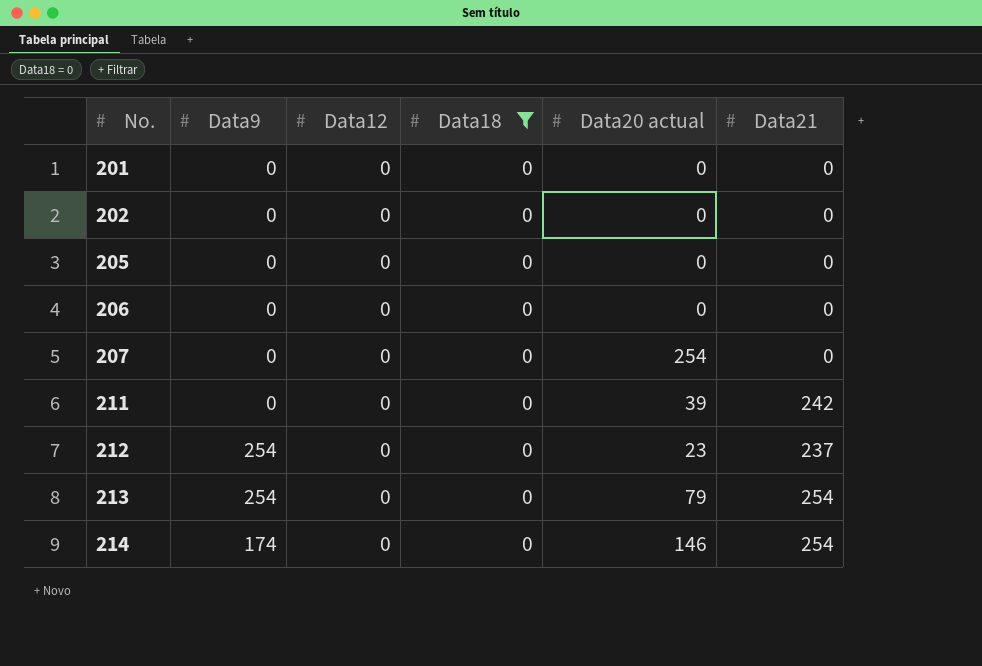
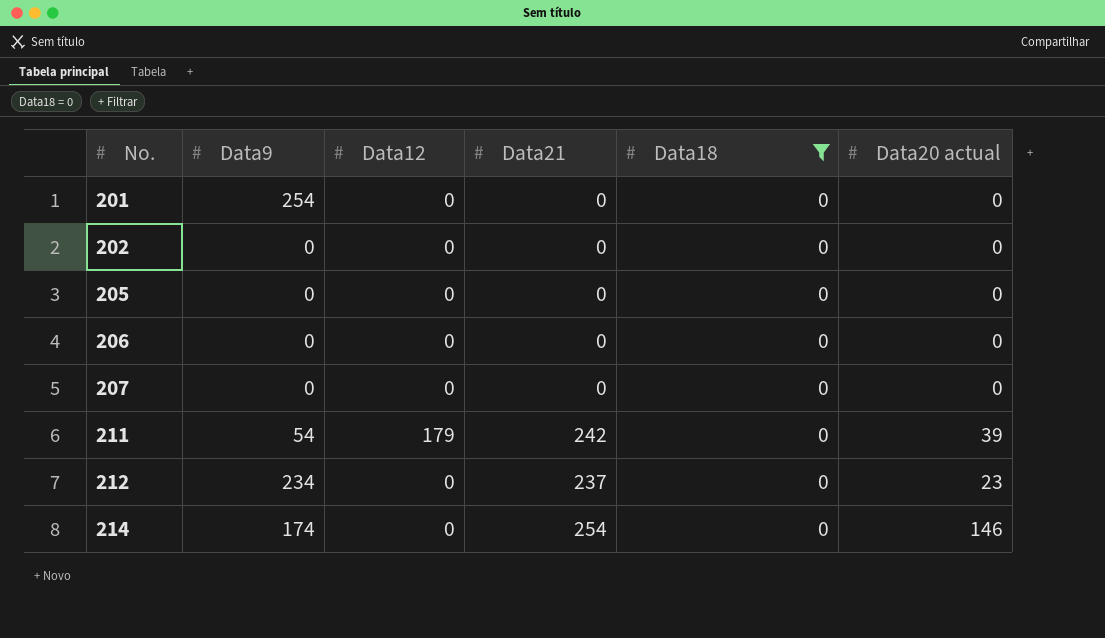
column Data21 | position: 6 -> 4
row 213: 254 | 0 | 0 | 79 | 254 -> none
201 | Data9: 0 -> 254
207 | Data20 actual: 254 -> 0
211 | Data9: 0 -> 54
211 | Data12: 0 -> 179
212 | Data9: 254 -> 234

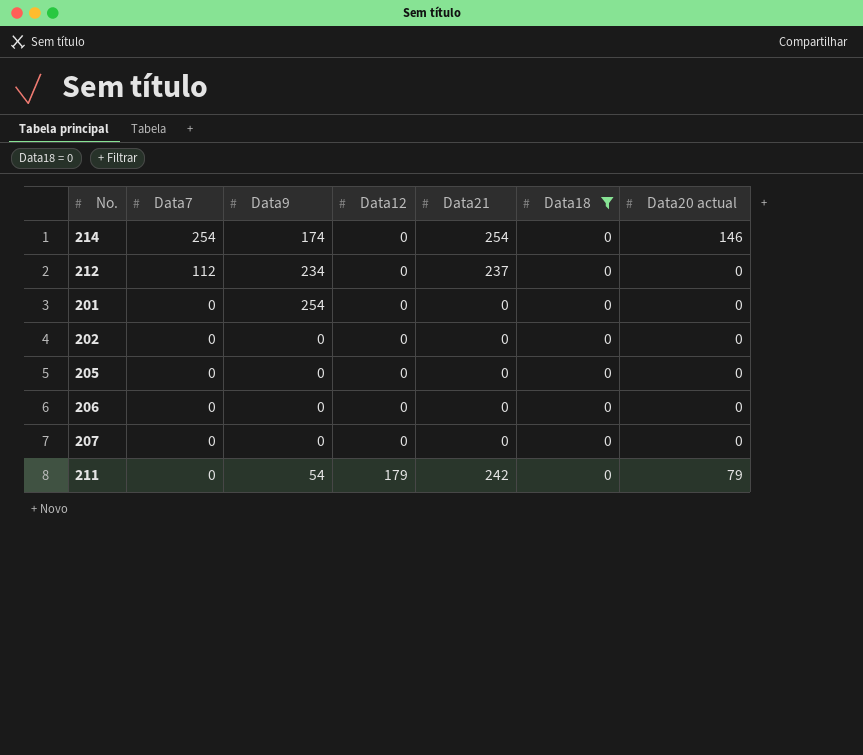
row order: No. ascending -> Data7 descending
column Data7 | position: none -> 2
212 | Data20 actual: 23 -> 0
211 | Data20 actual: 39 -> 79

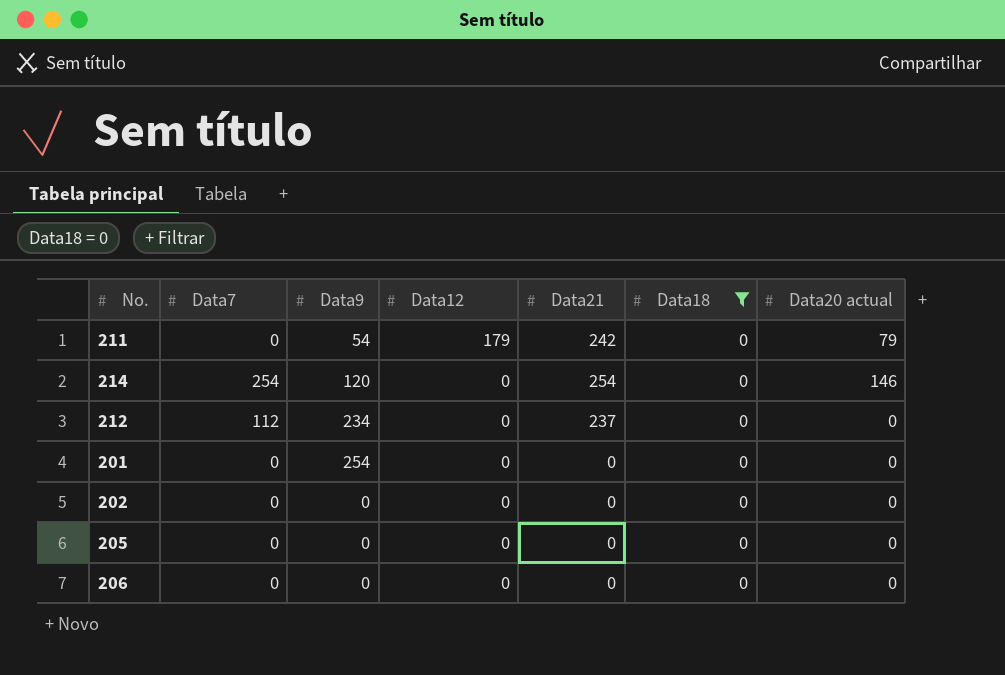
row order: Data7 descending -> Data12 descending
row 207: 0 | 0 | 0 | 0 | 0 | 0 -> none
214 | Data9: 174 -> 120

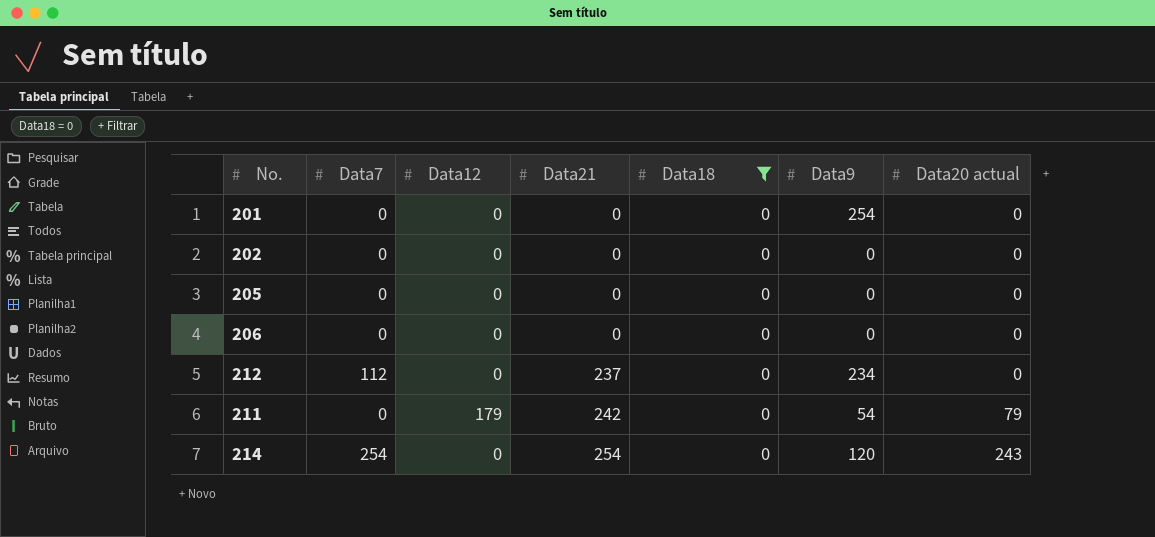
row order: Data12 descending -> Data21 ascending
column Data9 | position: 3 -> 6
214 | Data20 actual: 146 -> 243

